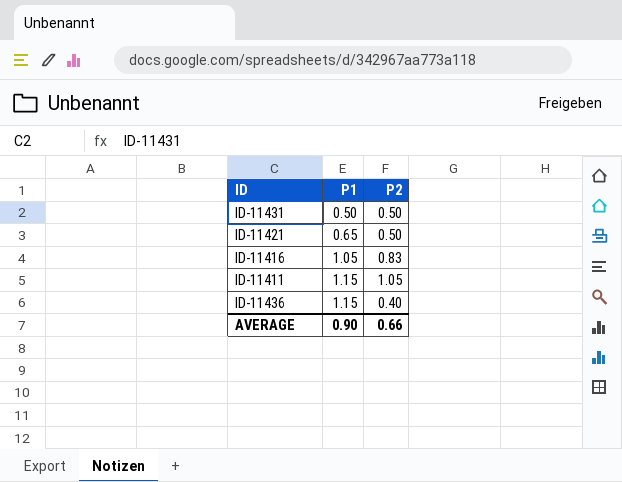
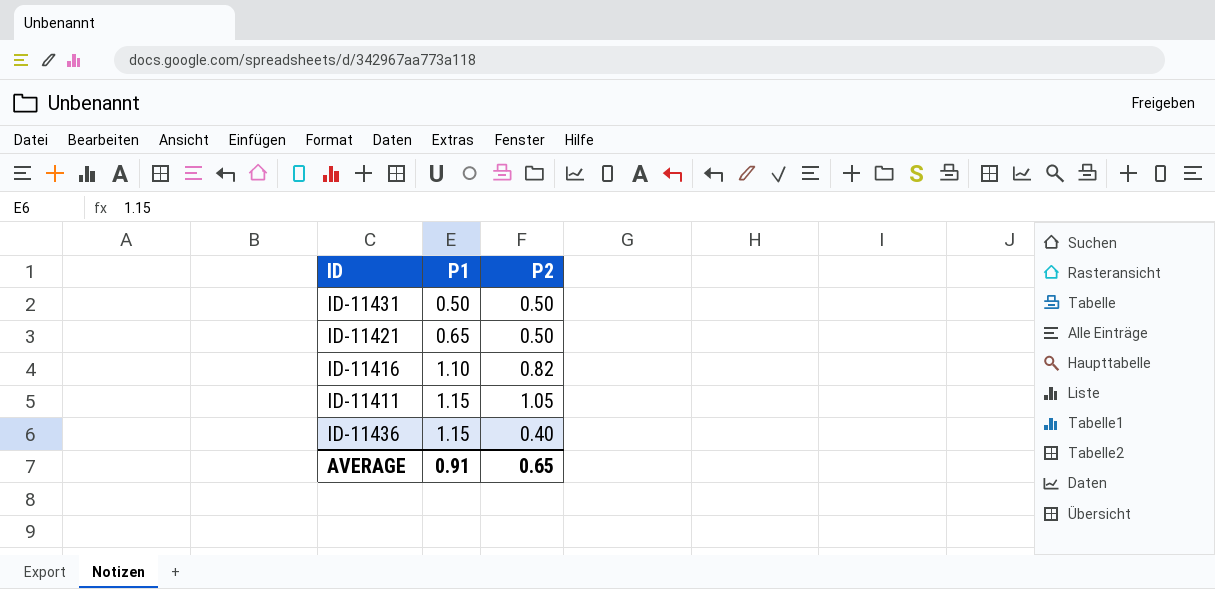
ID-11416 | P1: 1.05 -> 1.10
ID-11416 | P2: 0.83 -> 0.82
AVERAGE | P1: 0.90 -> 0.91
AVERAGE | P2: 0.66 -> 0.65

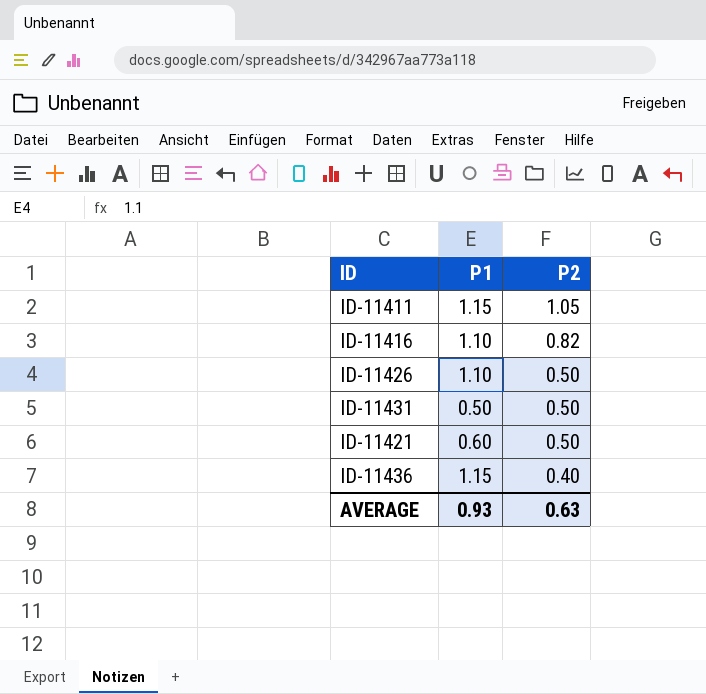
row order: P1 ascending -> P2 descending
row ID-11426: none -> 1.10 | 0.50
ID-11421 | P1: 0.65 -> 0.60
AVERAGE | P1: 0.91 -> 0.93
AVERAGE | P2: 0.65 -> 0.63

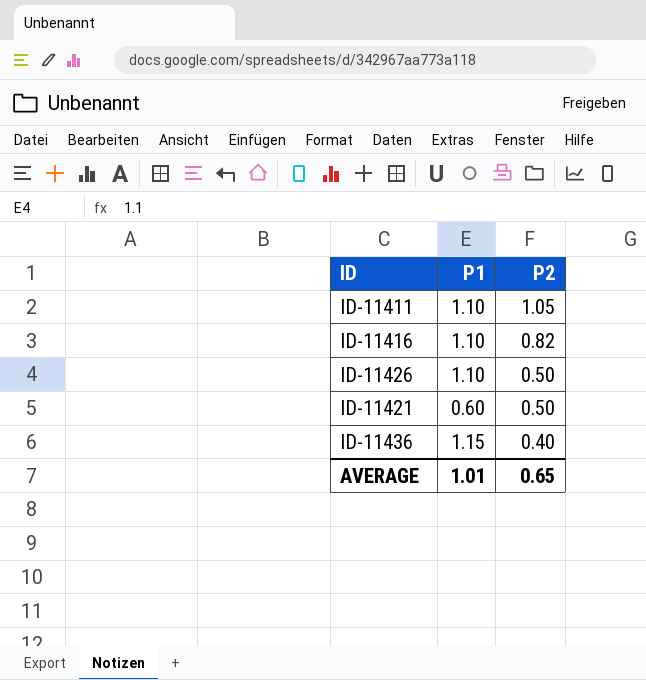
row ID-11431: 0.50 | 0.50 -> none
ID-11411 | P1: 1.15 -> 1.10
AVERAGE | P1: 0.93 -> 1.01
AVERAGE | P2: 0.63 -> 0.65

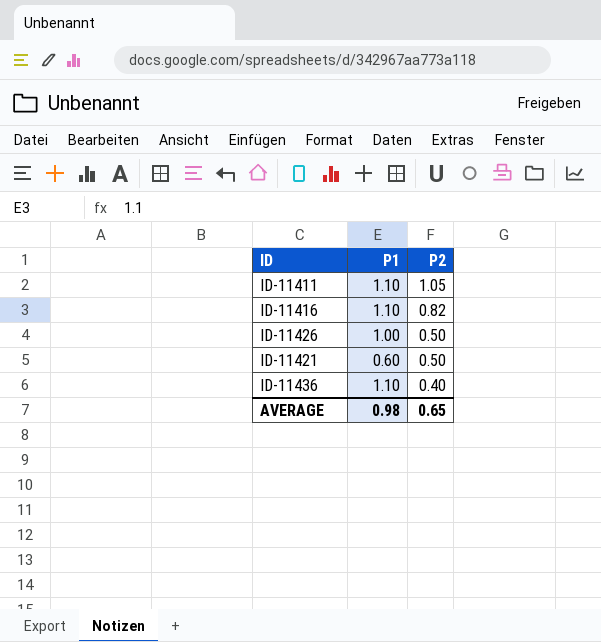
ID-11426 | P1: 1.10 -> 1.00
ID-11436 | P1: 1.15 -> 1.10
AVERAGE | P1: 1.01 -> 0.98

